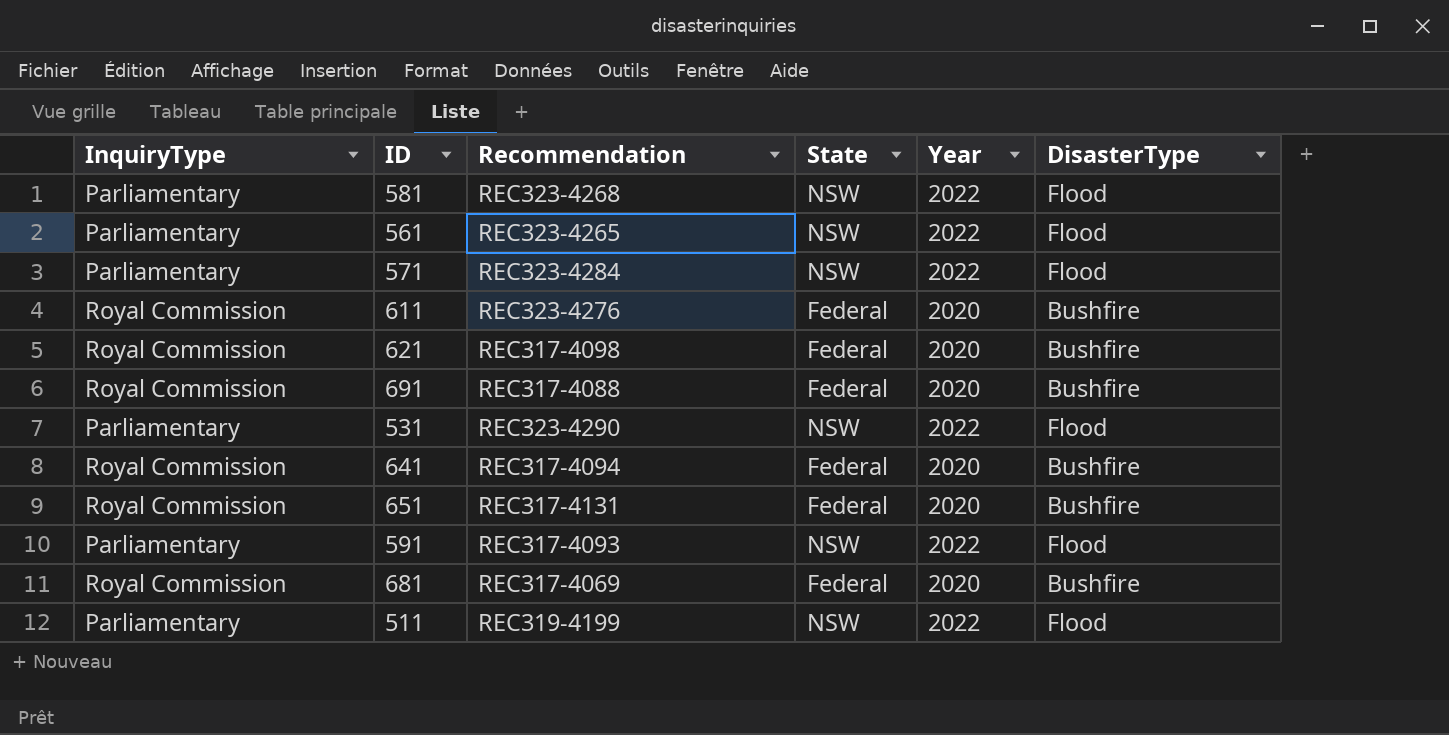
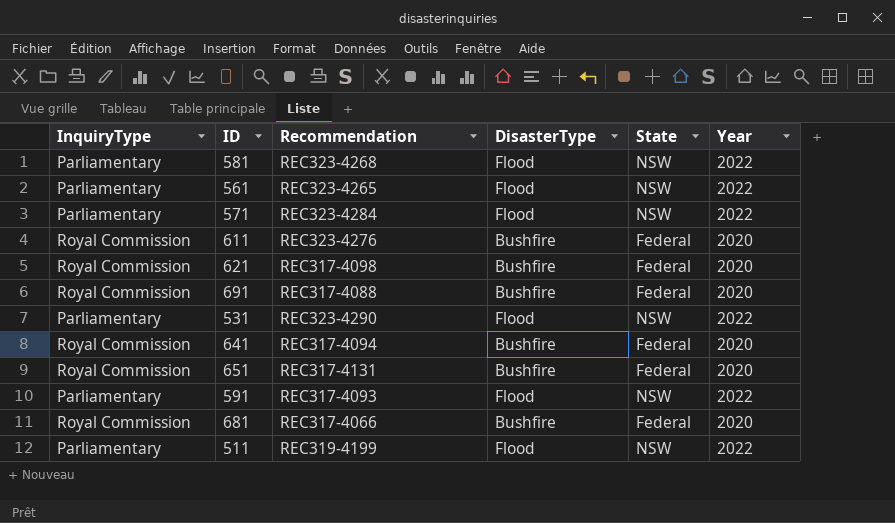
column DisasterType | position: 6 -> 4
681 | Recommendation: REC317-4069 -> REC317-4066

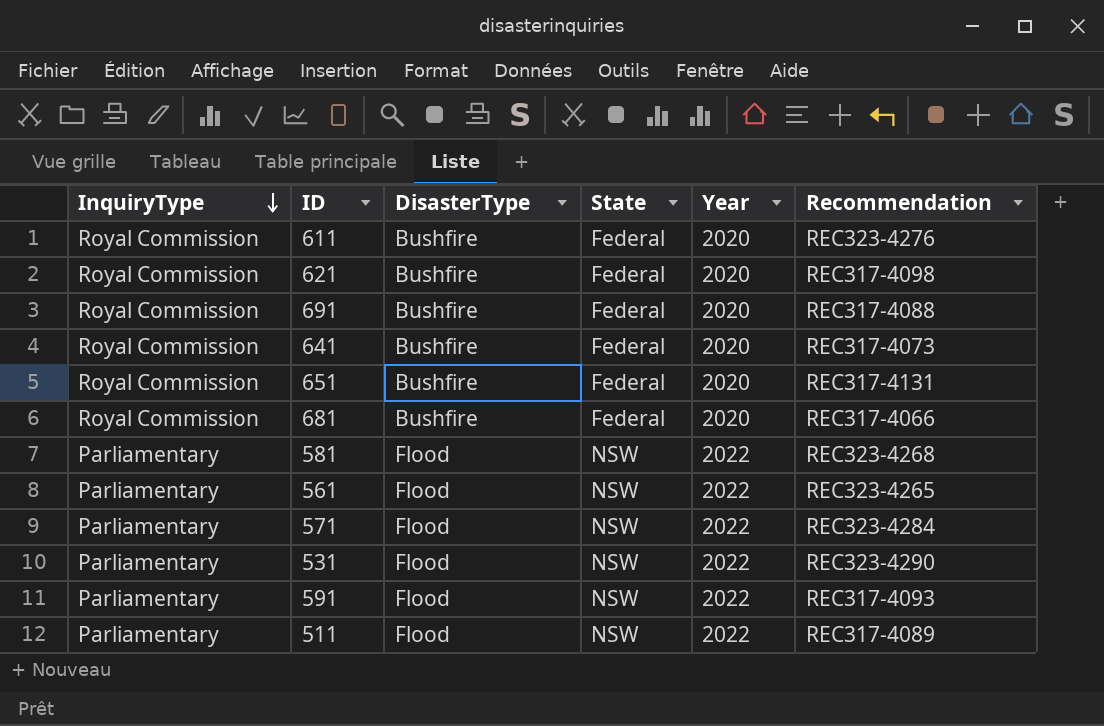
row order: none -> InquiryType descending
column Recommendation | position: 3 -> 6
641 | Recommendation: REC317-4094 -> REC317-4073
511 | Recommendation: REC319-4199 -> REC317-4089

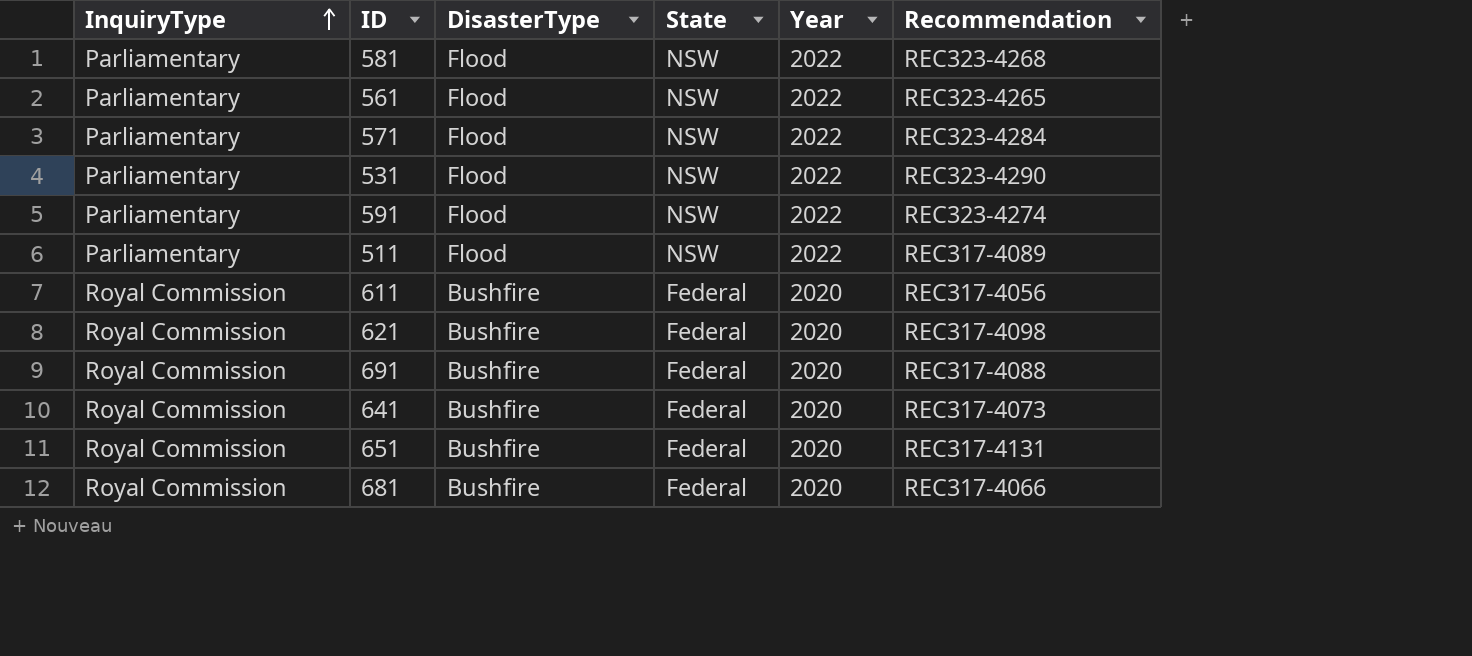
row order: InquiryType descending -> InquiryType ascending
591 | Recommendation: REC317-4093 -> REC323-4274
611 | Recommendation: REC323-4276 -> REC317-4056

